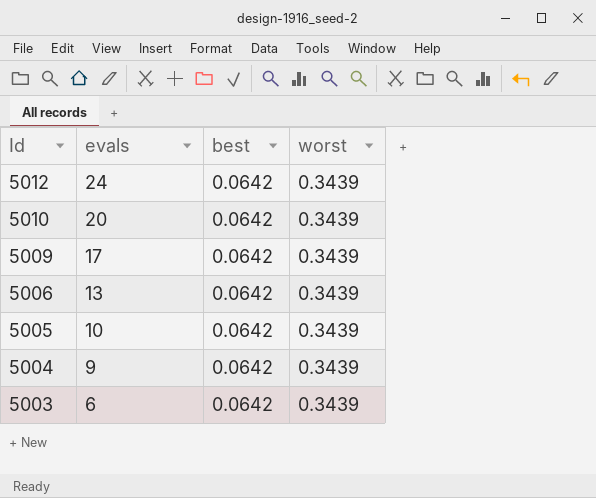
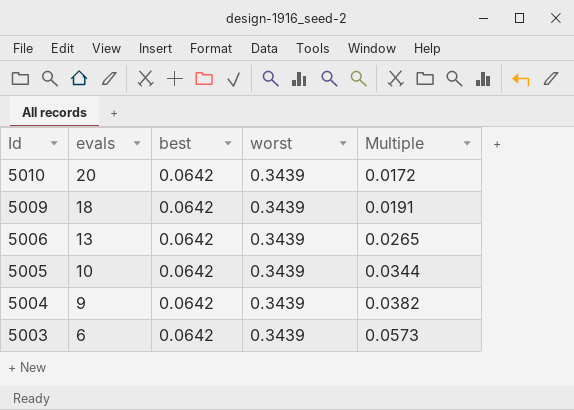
column Multiple | formula: none -> [worst] / [evals]
row 5012: 24 | 0.0642 | 0.3439 -> none
5009 | evals: 17 -> 18

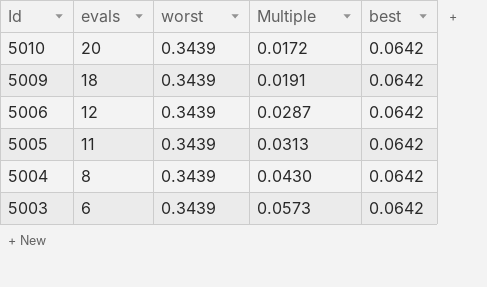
column best | position: 3 -> 5
5006 | evals: 13 -> 12
5006 | Multiple: 0.0265 -> 0.0287
5005 | evals: 10 -> 11
5005 | Multiple: 0.0344 -> 0.0313
5004 | evals: 9 -> 8
5004 | Multiple: 0.0382 -> 0.0430

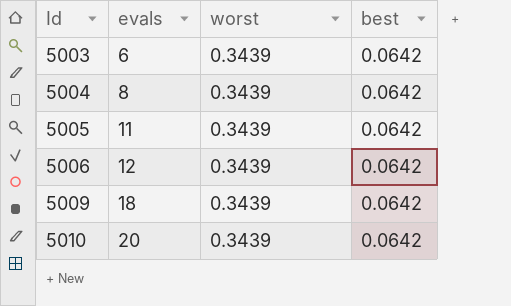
row order: Id descending -> Id ascending
column Multiple | formula: [worst] / [evals] -> none

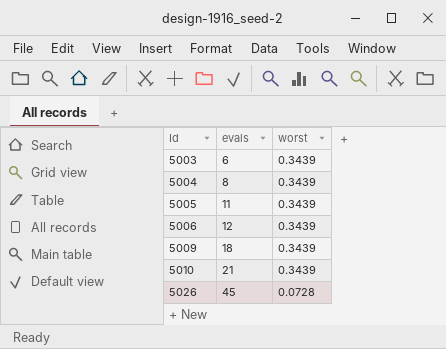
column best | position: 4 -> none
5010 | evals: 20 -> 21
row 5026: none -> 45 | 0.0728

